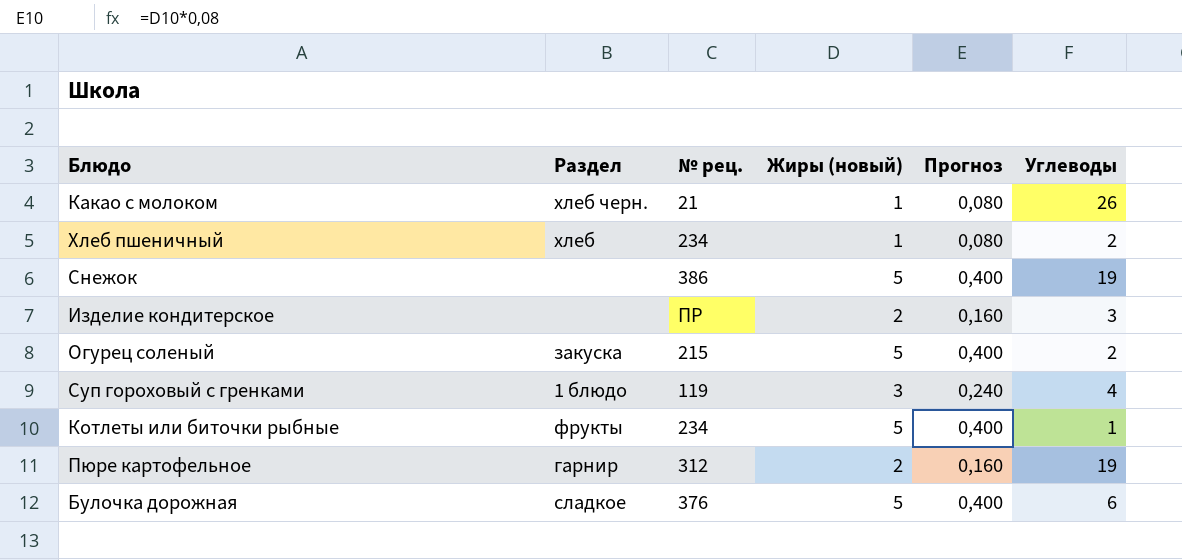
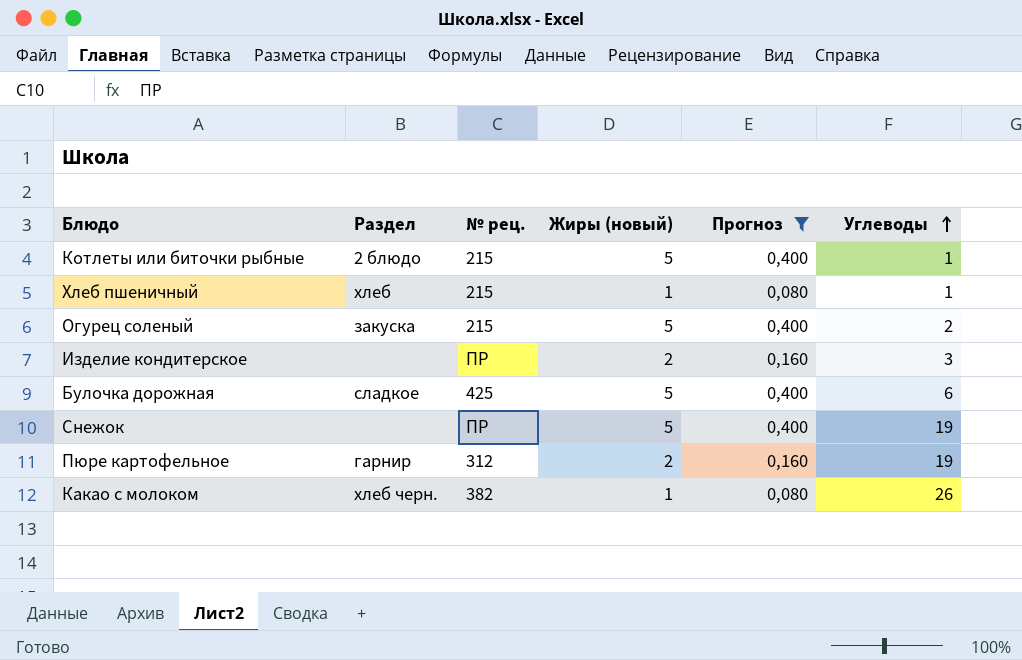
filter: none -> Прогноз != 0,240
row order: none -> Углеводы ascending
Котлеты или биточки рыбные | Раздел: фрукты -> 2 блюдо
Котлеты или биточки рыбные | № рец.: 234 -> 215
Хлеб пшеничный | № рец.: 234 -> 215
Хлеб пшеничный | Углеводы: 2 -> 1
Булочка дорожная | № рец.: 376 -> 425
Снежок | № рец.: 386 -> ПР
Какао с молоком | № рец.: 21 -> 382

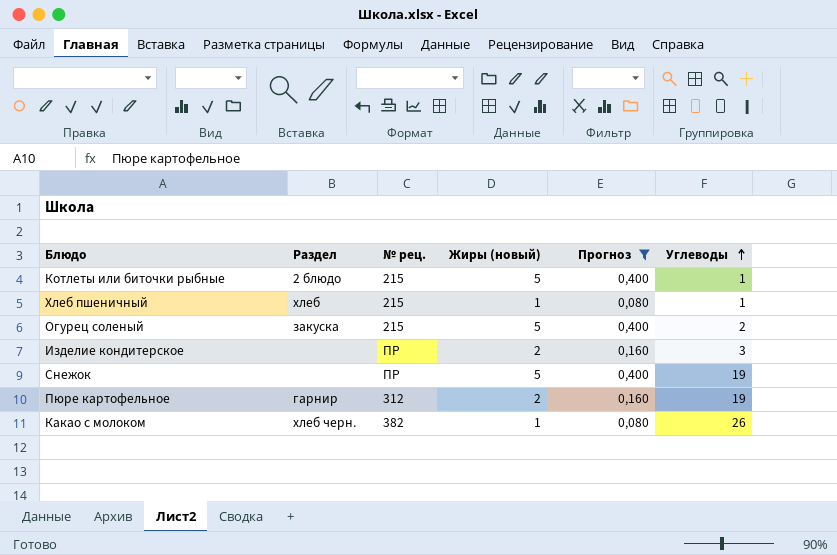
row Булочка дорожная: сладкое | 425 | 5 | 0,400 | 6 -> none

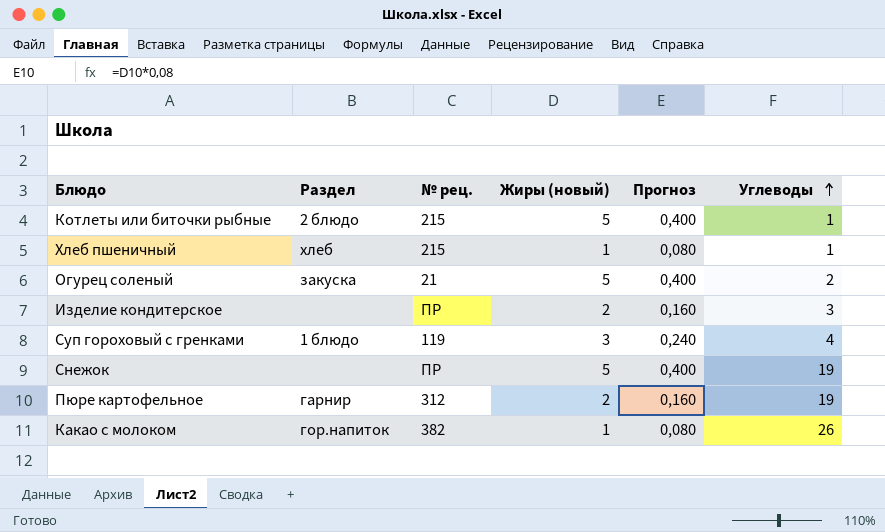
filter: Прогноз != 0,240 -> none
Огурец соленый | № рец.: 215 -> 21
Какао с молоком | Раздел: хлеб черн. -> гор.напиток

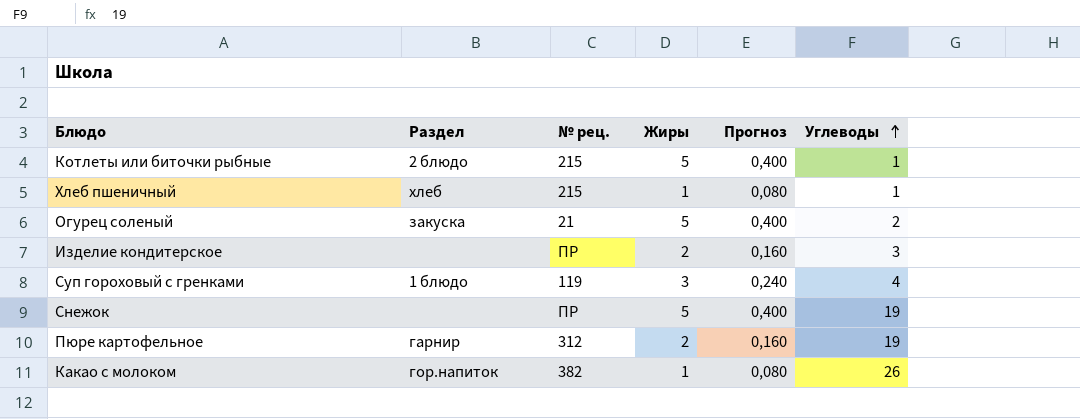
column name: Жиры (новый) -> Жиры

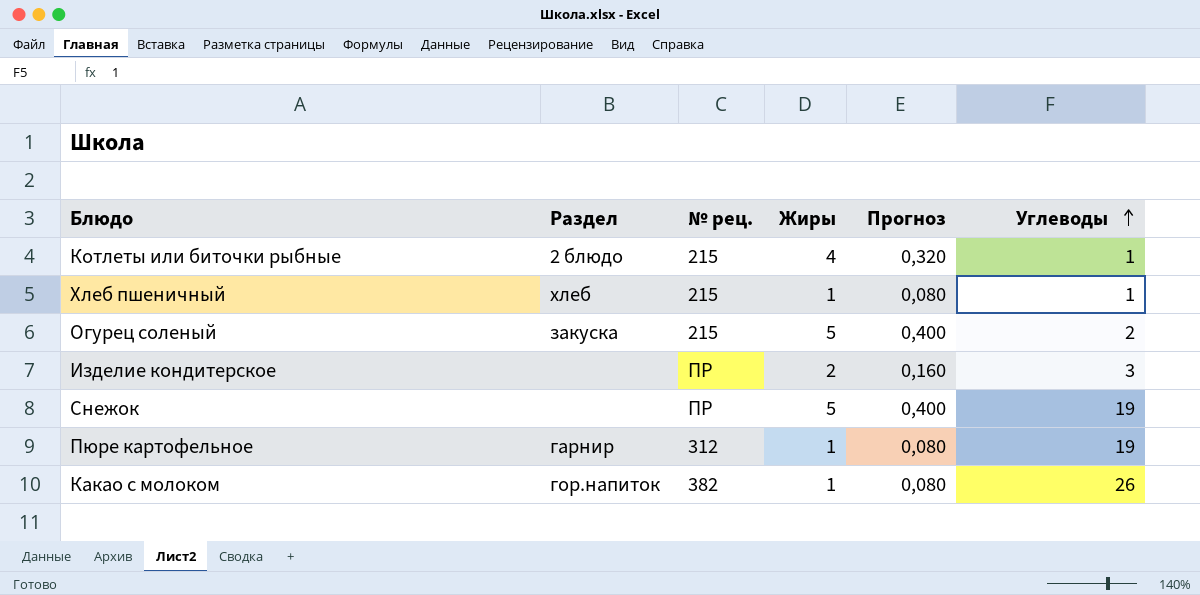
row Суп гороховый с гренками: 1 блюдо | 119 | 3 | 0,240 | 4 -> none
Котлеты или биточки рыбные | Жиры: 5 -> 4
Котлеты или биточки рыбные | Прогноз: 0,400 -> 0,320
Огурец соленый | № рец.: 21 -> 215
Пюре картофельное | Жиры: 2 -> 1
Пюре картофельное | Прогноз: 0,160 -> 0,080

